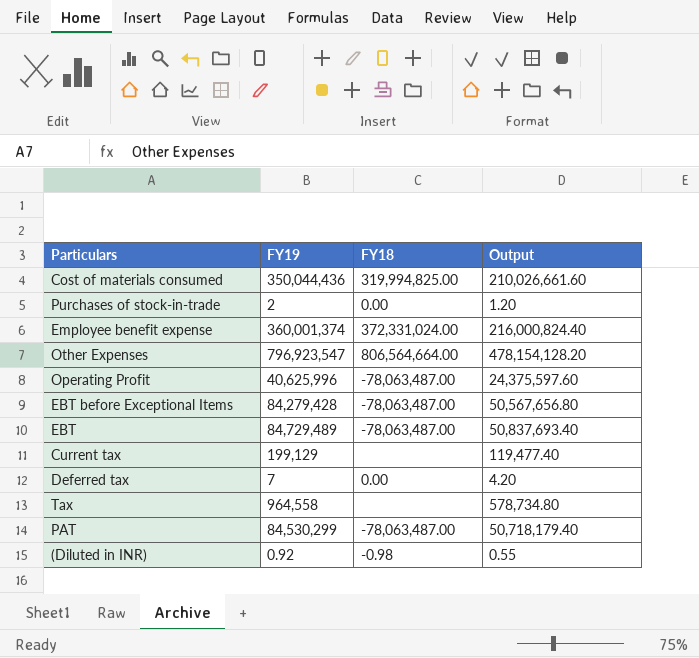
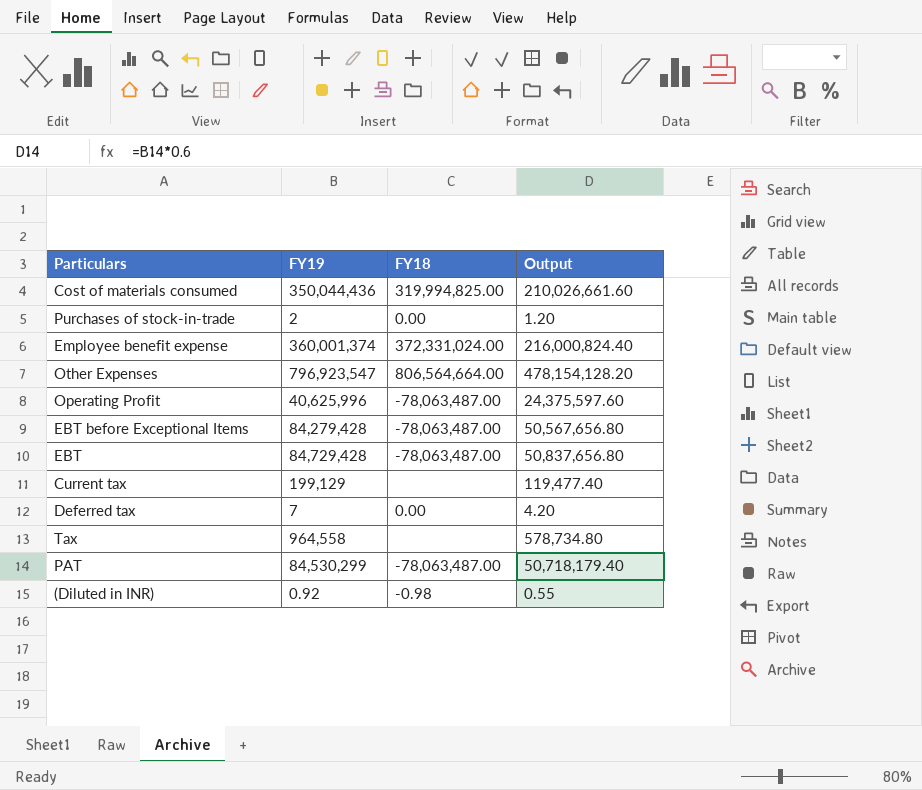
EBT | FY19: 84,729,489 -> 84,729,428
EBT | Output: 50,837,693.40 -> 50,837,656.80

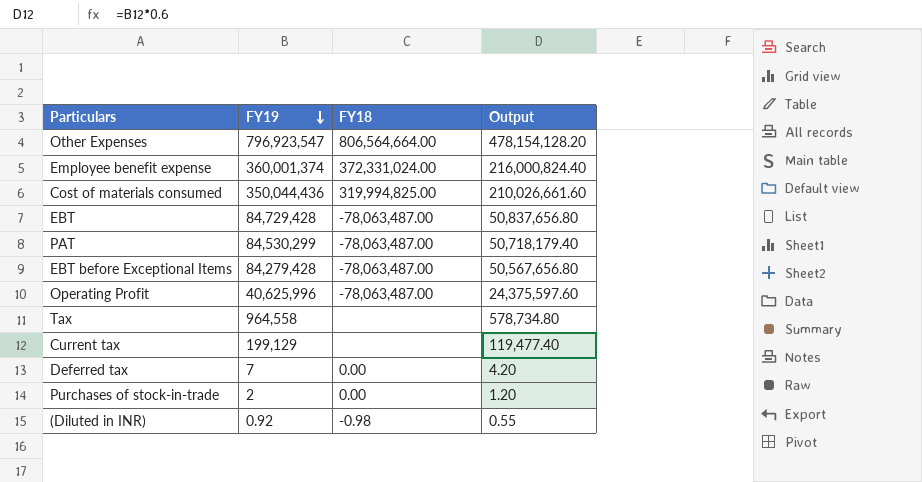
row order: none -> FY19 descending

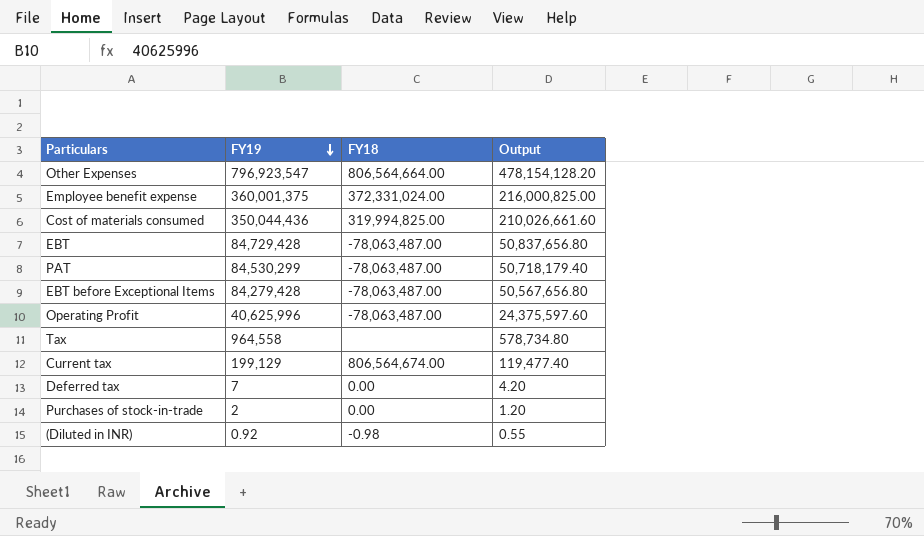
Employee benefit expense | FY19: 360,001,374 -> 360,001,375
Employee benefit expense | Output: 216,000,824.40 -> 216,000,825.00
Current tax | FY18: none -> 806,564,674.00

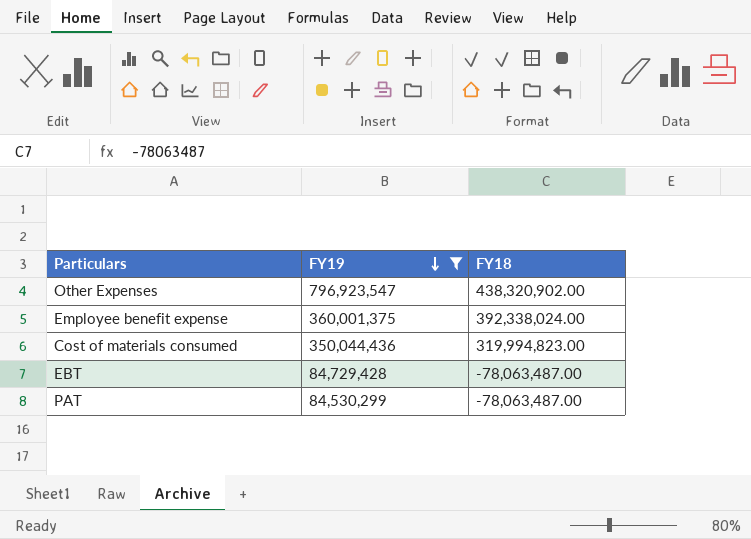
filter: none -> FY19 >= 84,530,299
column Output | formula: [FY19] * 0.6 -> none
Other Expenses | FY18: 806,564,664.00 -> 438,320,902.00
Employee benefit expense | FY18: 372,331,024.00 -> 392,338,024.00
Cost of materials consumed | FY18: 319,994,825.00 -> 319,994,823.00

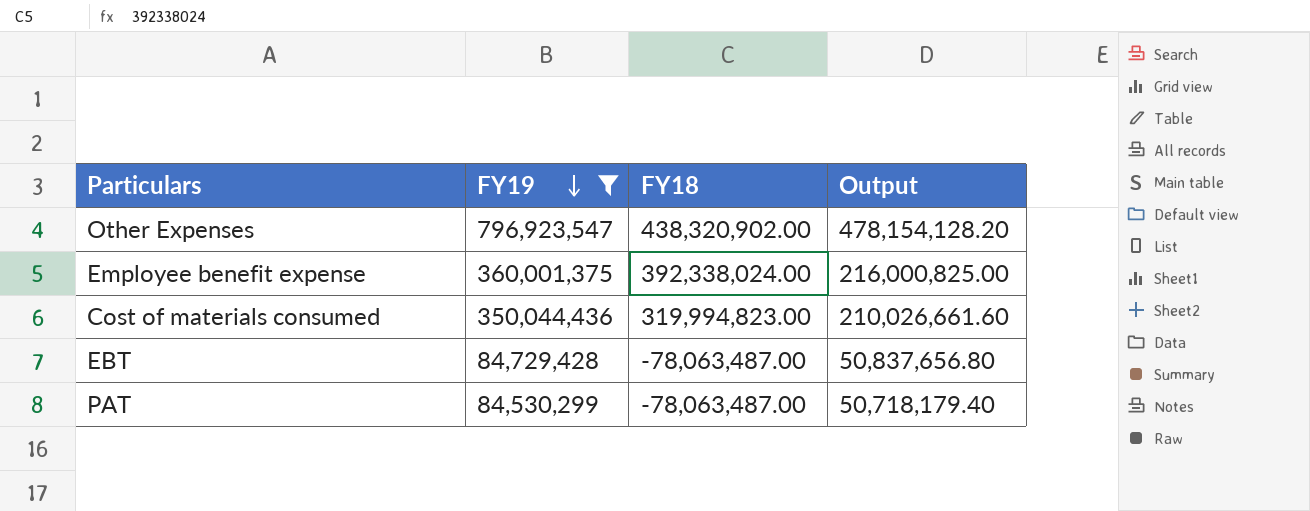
column Output | formula: none -> [FY19] * 0.6

